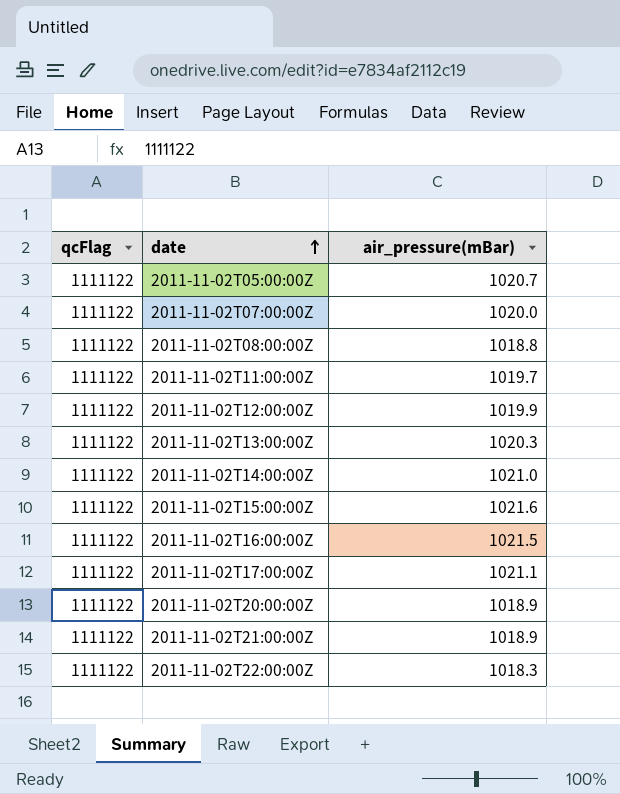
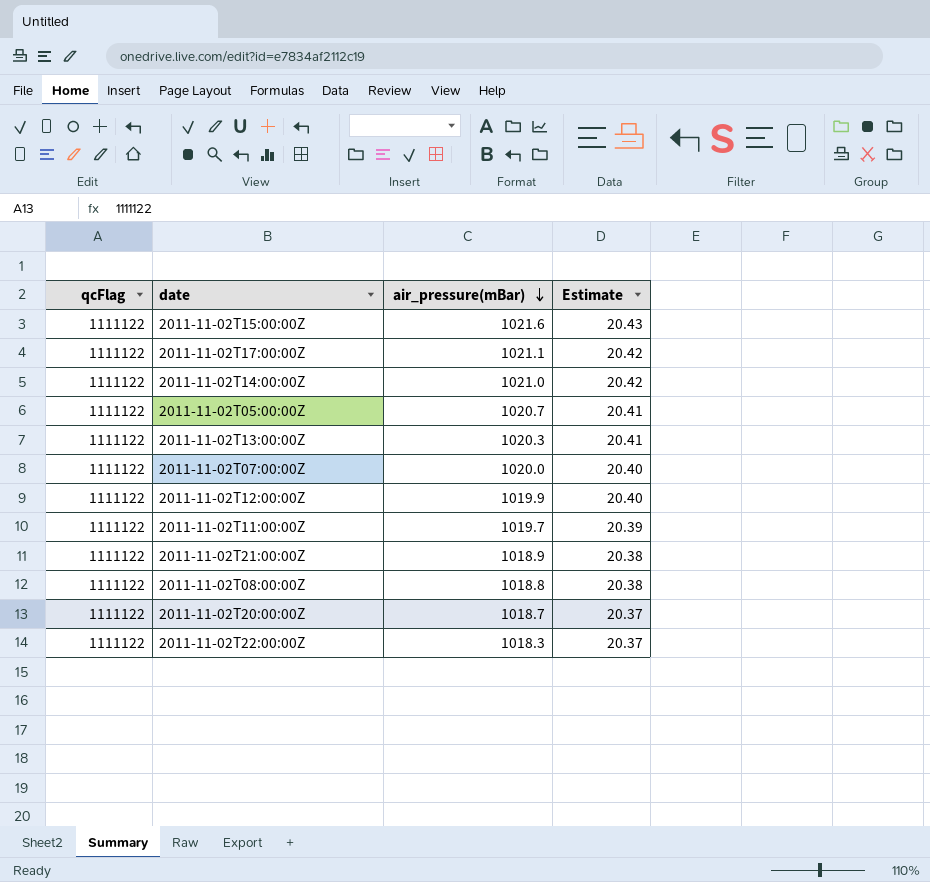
row order: date ascending -> air_pressure(mBar) descending
column Estimate | formula: none -> [air_pressure(mBar)] * 0.02
row 2011-11-02T16:00:00Z: 1111122 | 1021.5 -> none
2011-11-02T20:00:00Z | air_pressure(mBar): 1018.9 -> 1018.7

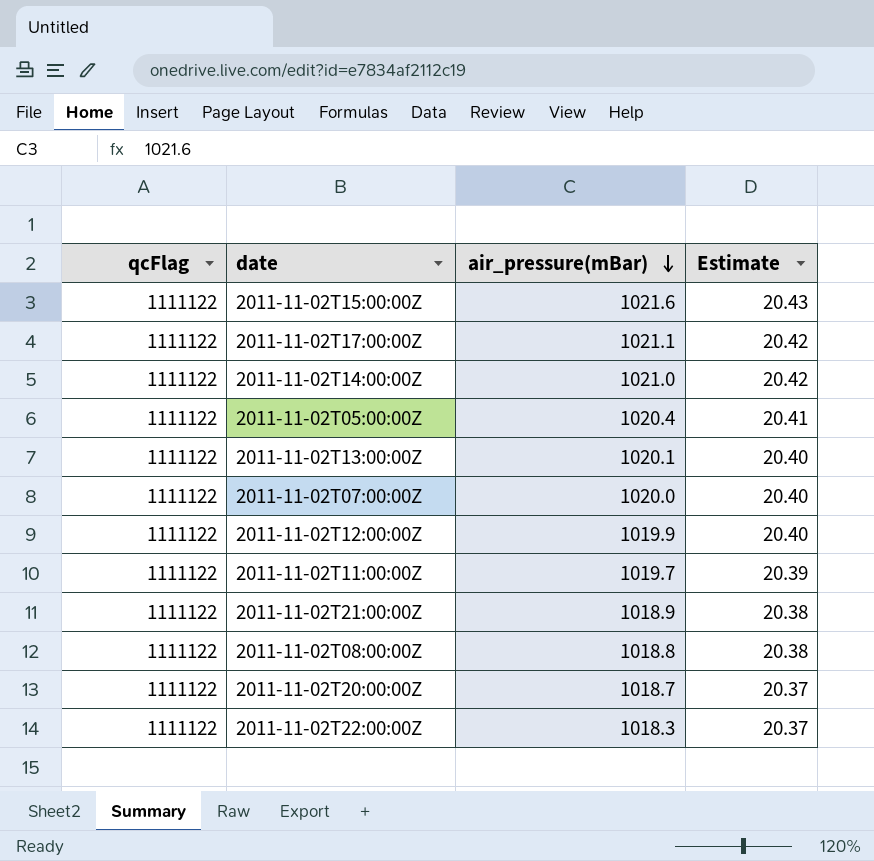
2011-11-02T05:00:00Z | air_pressure(mBar): 1020.7 -> 1020.4
2011-11-02T13:00:00Z | air_pressure(mBar): 1020.3 -> 1020.1
2011-11-02T13:00:00Z | Estimate: 20.41 -> 20.40

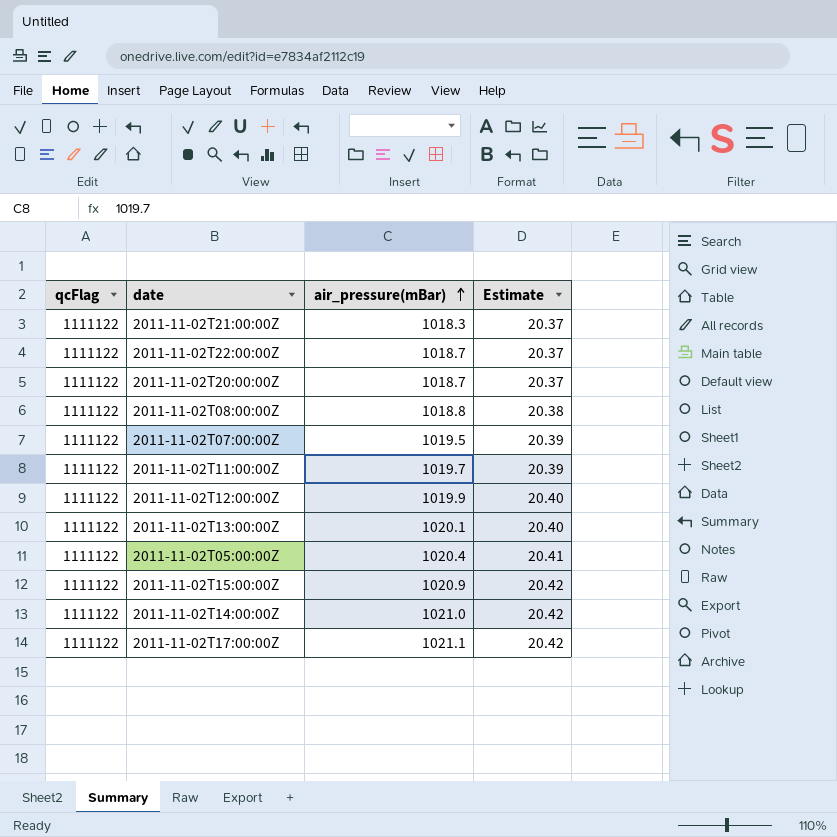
row order: air_pressure(mBar) descending -> air_pressure(mBar) ascending
2011-11-02T21:00:00Z | air_pressure(mBar): 1018.9 -> 1018.3
2011-11-02T21:00:00Z | Estimate: 20.38 -> 20.37
2011-11-02T22:00:00Z | air_pressure(mBar): 1018.3 -> 1018.7
2011-11-02T07:00:00Z | air_pressure(mBar): 1020.0 -> 1019.5
2011-11-02T07:00:00Z | Estimate: 20.40 -> 20.39
2011-11-02T15:00:00Z | air_pressure(mBar): 1021.6 -> 1020.9
2011-11-02T15:00:00Z | Estimate: 20.43 -> 20.42

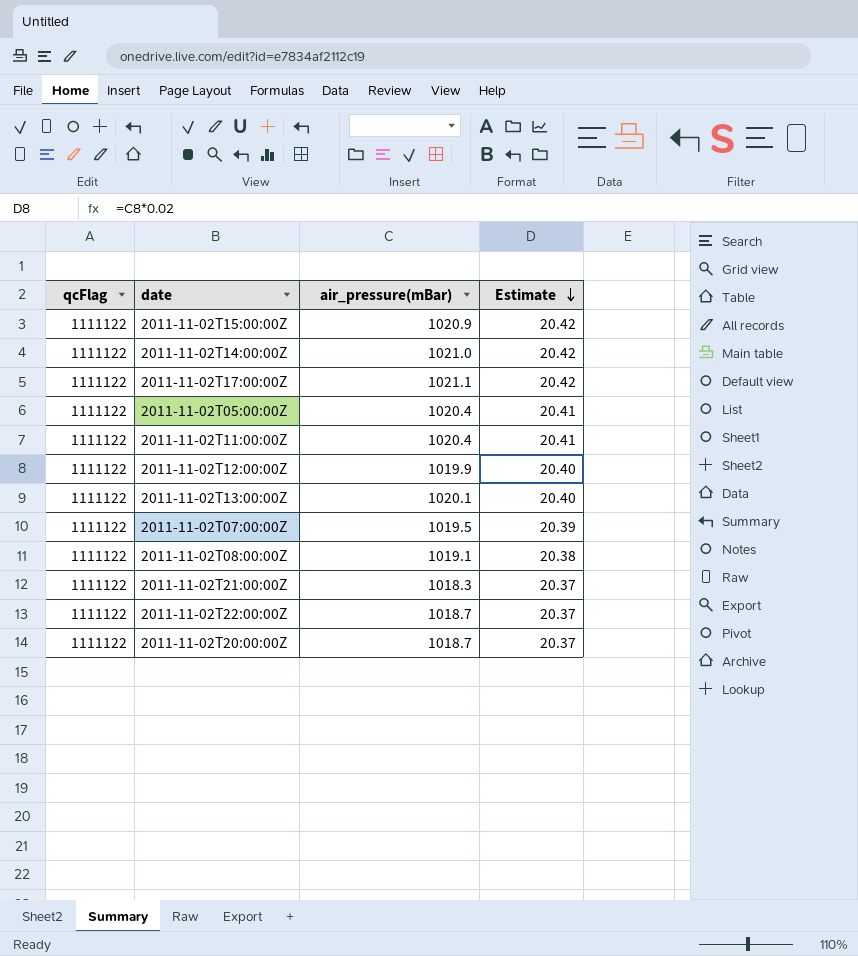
row order: air_pressure(mBar) ascending -> Estimate descending
2011-11-02T11:00:00Z | air_pressure(mBar): 1019.7 -> 1020.4
2011-11-02T11:00:00Z | Estimate: 20.39 -> 20.41
2011-11-02T08:00:00Z | air_pressure(mBar): 1018.8 -> 1019.1

